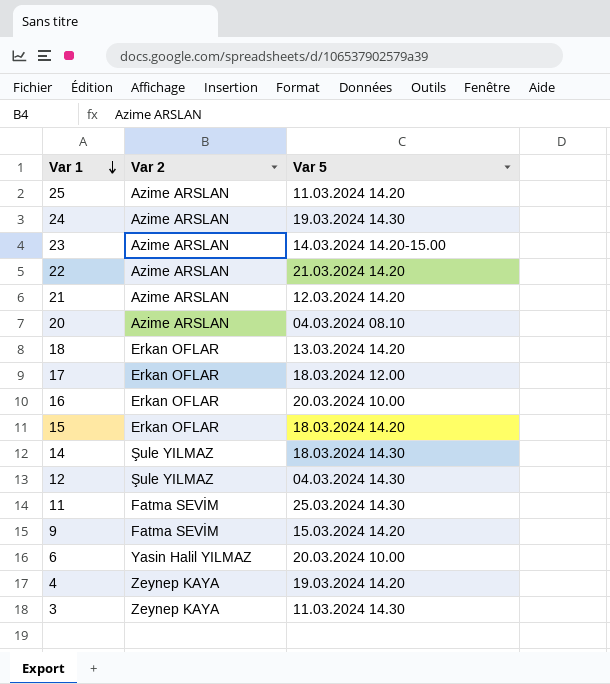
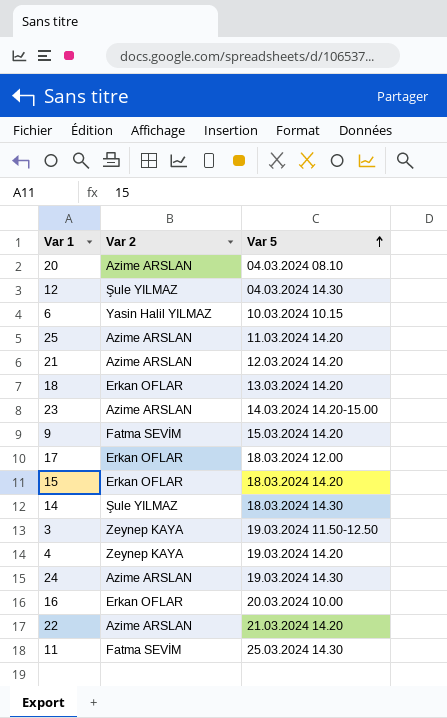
row order: Var 1 descending -> Var 5 ascending
6 | Var 5: 20.03.2024 10.00 -> 10.03.2024 10.15
3 | Var 5: 11.03.2024 14.30 -> 19.03.2024 11.50-12.50

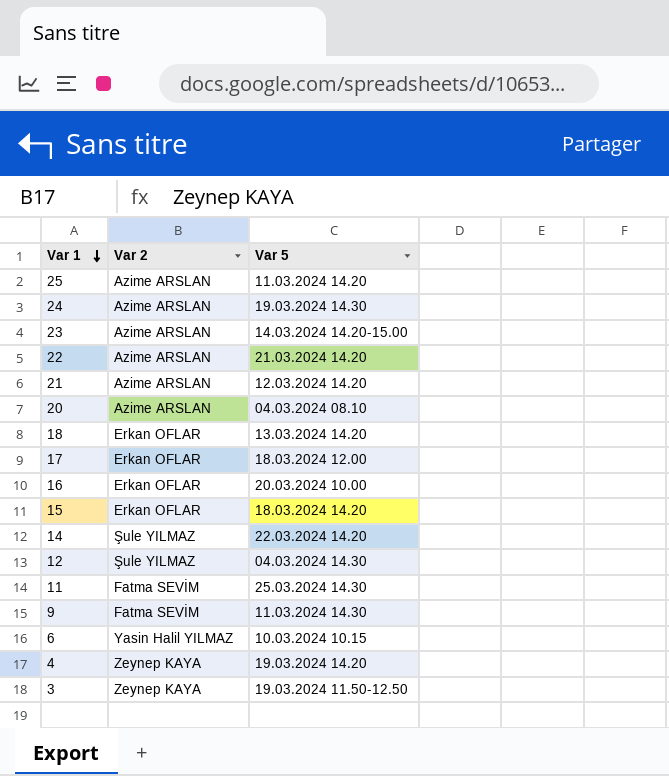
row order: Var 5 ascending -> Var 1 descending
14 | Var 5: 18.03.2024 14.30 -> 22.03.2024 14.20
9 | Var 5: 15.03.2024 14.20 -> 11.03.2024 14.30

